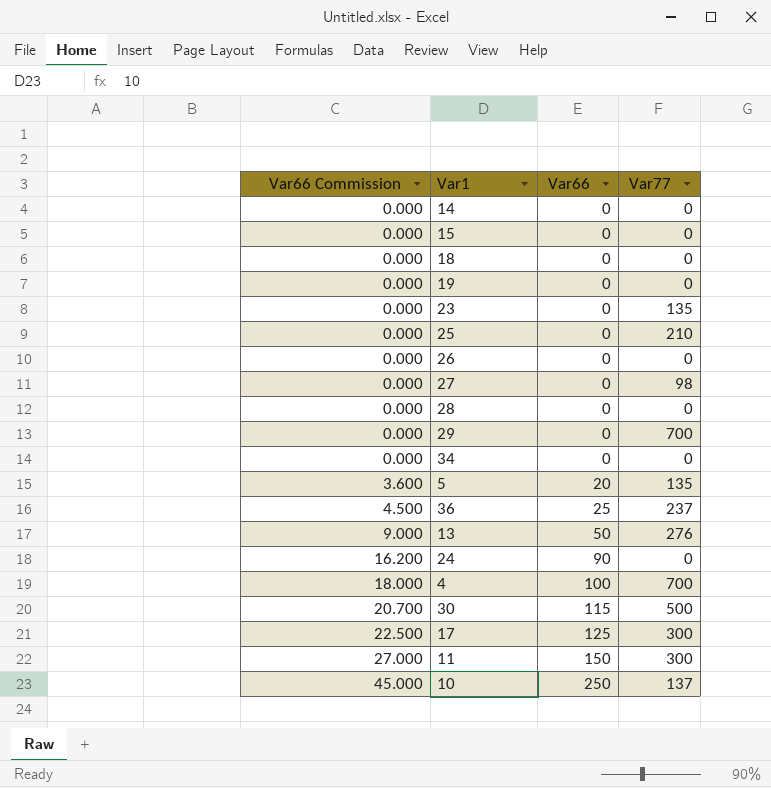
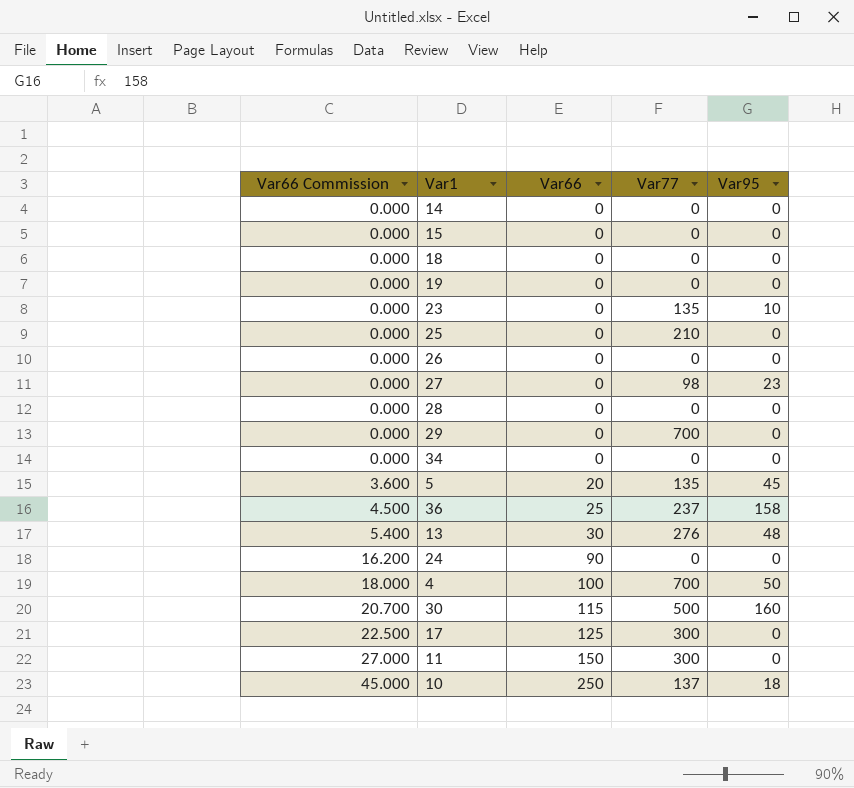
column Var95 | position: none -> 5
13 | Var66 Commission: 9.000 -> 5.400
13 | Var66: 50 -> 30

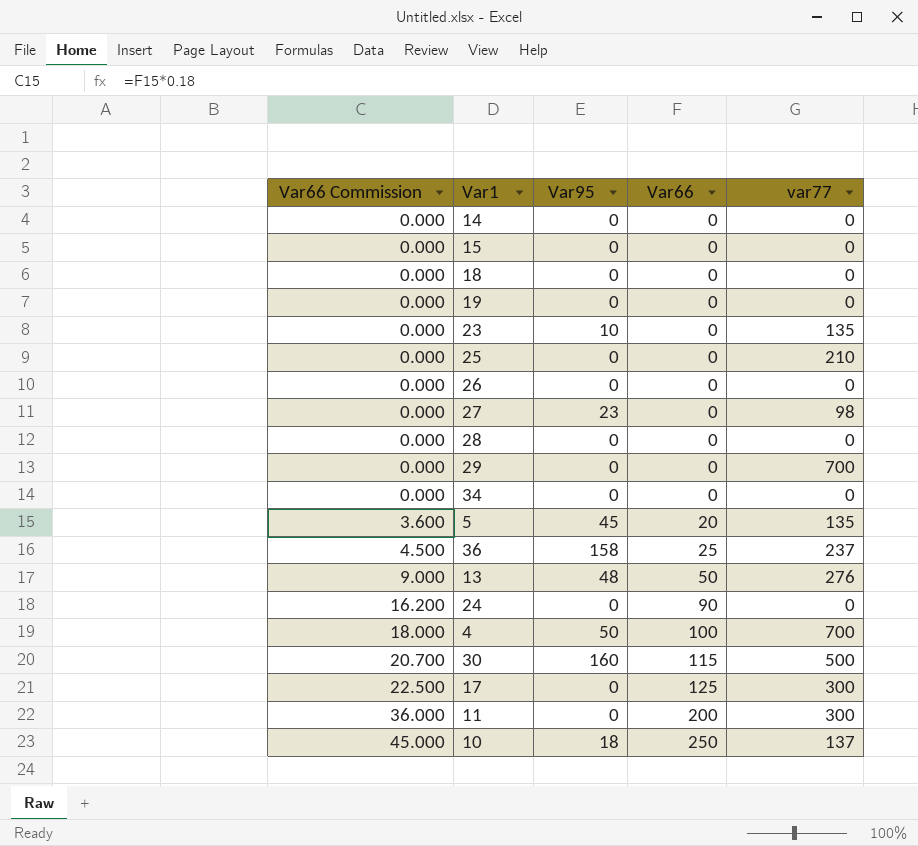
column Var95 | position: 5 -> 3
column name: Var77 -> var77
13 | Var66 Commission: 5.400 -> 9.000
13 | Var66: 30 -> 50
11 | Var66 Commission: 27.000 -> 36.000
11 | Var66: 150 -> 200

